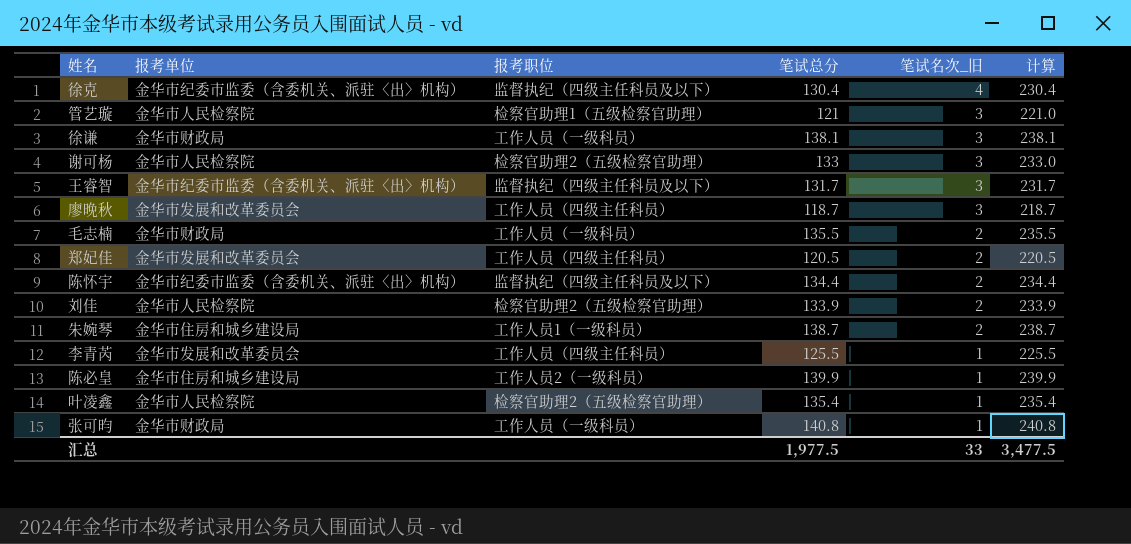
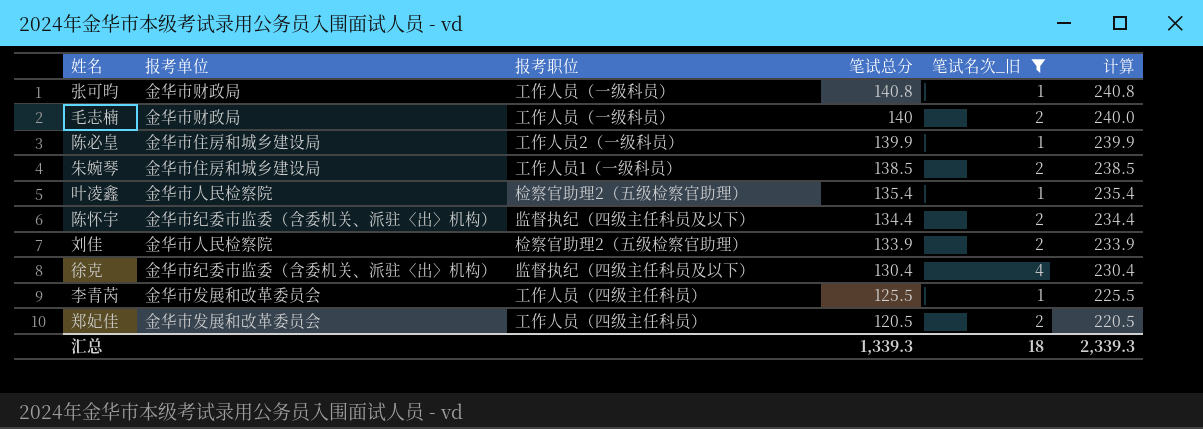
filter: none -> 笔试名次_旧 != 3
row order: 笔试名次_旧 descending -> 笔试总分 descending
毛志楠 | 笔试总分: 135.5 -> 140
毛志楠 | 计算: 235.5 -> 240.0
朱婉琴 | 笔试总分: 138.7 -> 138.5
朱婉琴 | 计算: 238.7 -> 238.5
汇总 | 笔试总分: 1,977.5 -> 1,339.3
汇总 | 笔试名次_旧: 33 -> 18
汇总 | 计算: 3,477.5 -> 2,339.3

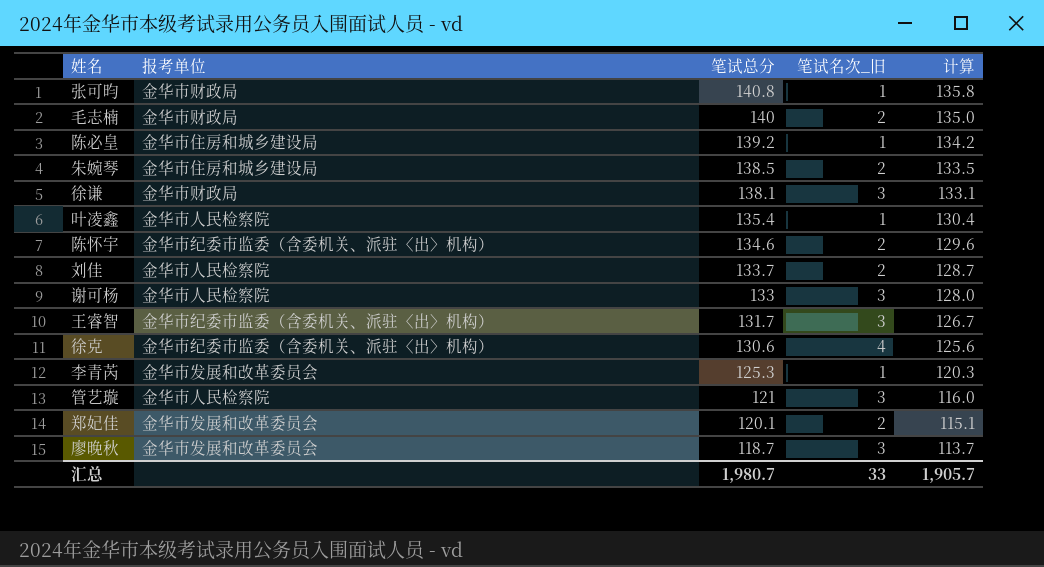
filter: 笔试名次_旧 != 3 -> none
column 报考职位 | position: 3 -> none
column 计算 | formula: [笔试总分] + 100 -> [笔试总分] - 5
陈必皇 | 笔试总分: 139.9 -> 139.2
陈怀宇 | 笔试总分: 134.4 -> 134.6
刘佳 | 笔试总分: 133.9 -> 133.7
徐克 | 笔试总分: 130.4 -> 130.6
李青芮 | 笔试总分: 125.5 -> 125.3
郑妃佳 | 笔试总分: 120.5 -> 120.1
汇总 | 笔试总分: 1,339.3 -> 1,980.7
汇总 | 笔试名次_旧: 18 -> 33
汇总 | 计算: 2,339.3 -> 1,905.7

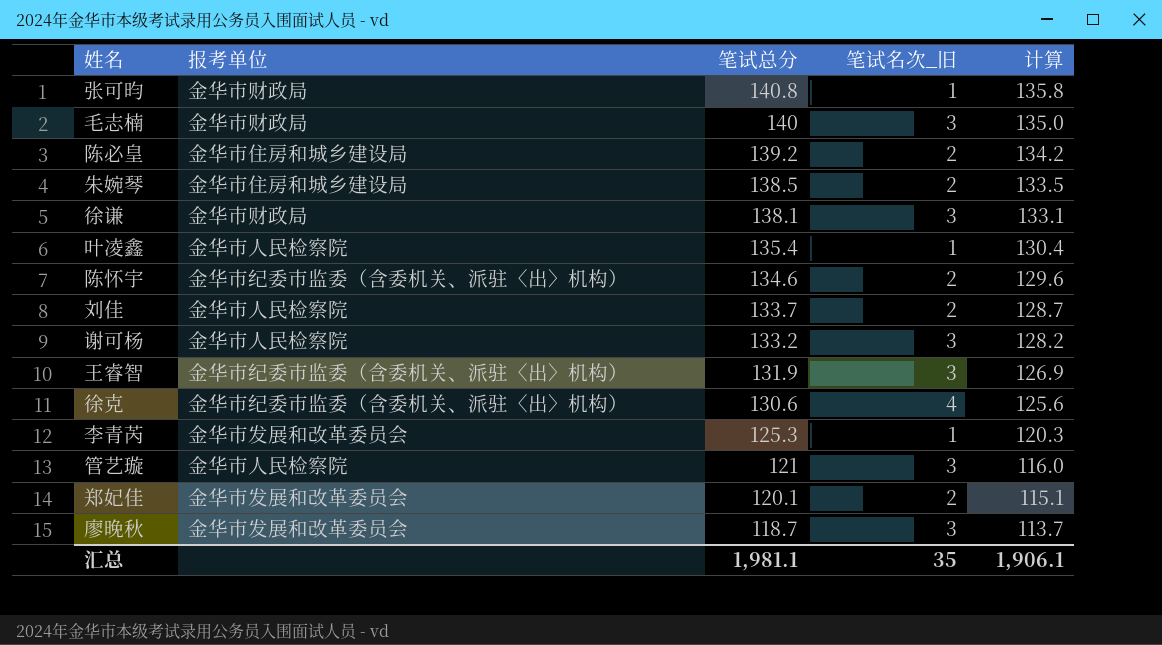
毛志楠 | 笔试名次_旧: 2 -> 3
陈必皇 | 笔试名次_旧: 1 -> 2
谢可杨 | 笔试总分: 133 -> 133.2
谢可杨 | 计算: 128.0 -> 128.2
王睿智 | 笔试总分: 131.7 -> 131.9
王睿智 | 计算: 126.7 -> 126.9
汇总 | 笔试总分: 1,980.7 -> 1,981.1
汇总 | 笔试名次_旧: 33 -> 35
汇总 | 计算: 1,905.7 -> 1,906.1

